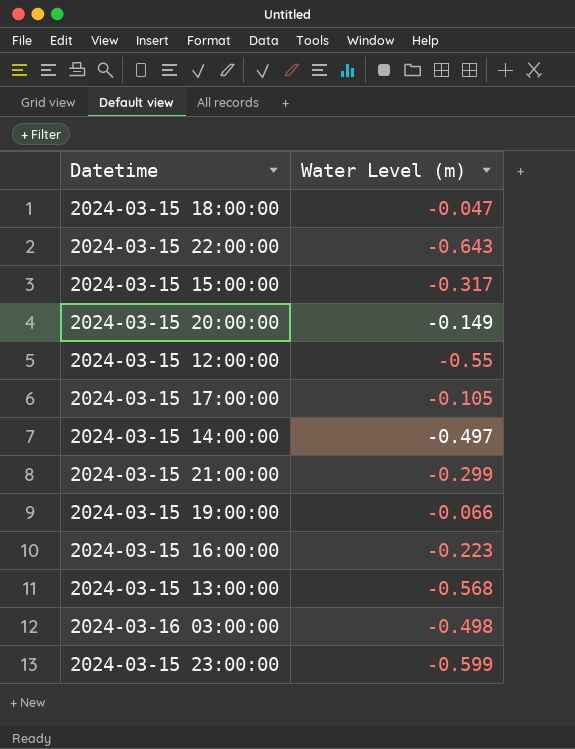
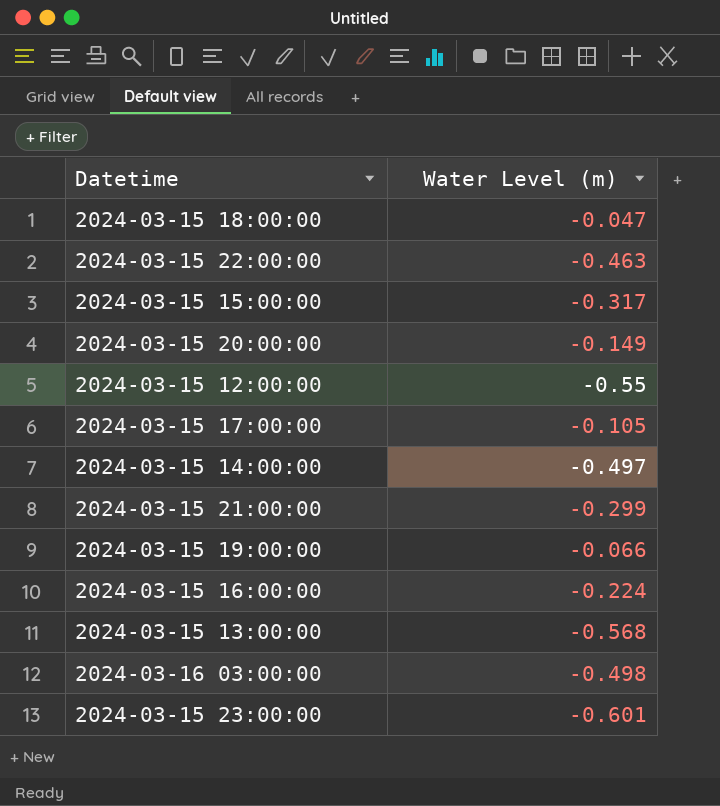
2024-03-15 22:00:00 | Water Level (m): -0.643 -> -0.463
2024-03-15 16:00:00 | Water Level (m): -0.223 -> -0.224
2024-03-15 23:00:00 | Water Level (m): -0.599 -> -0.601

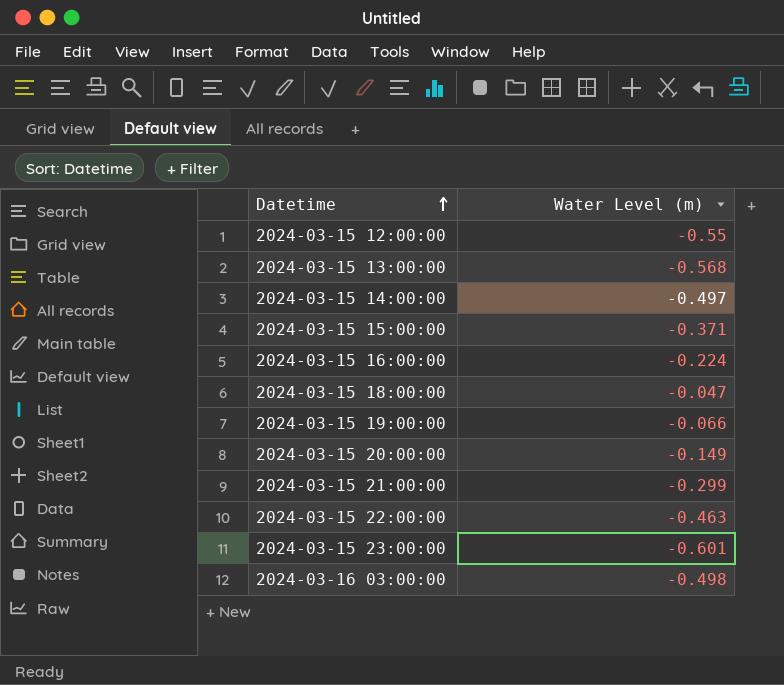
row order: none -> Datetime ascending
row 2024-03-15 17:00:00: -0.105 -> none
2024-03-15 15:00:00 | Water Level (m): -0.317 -> -0.371

